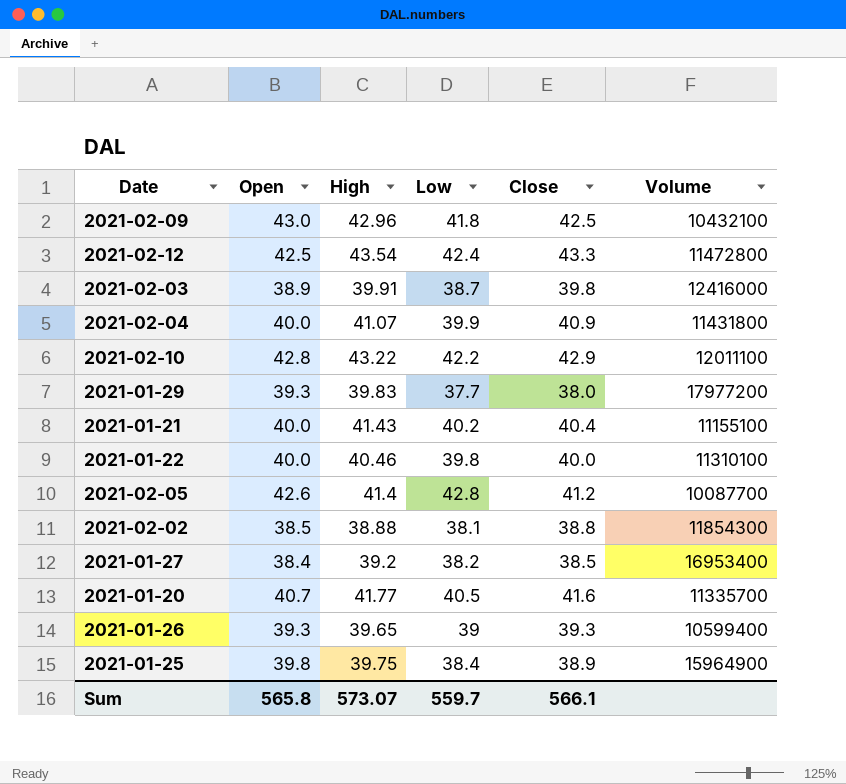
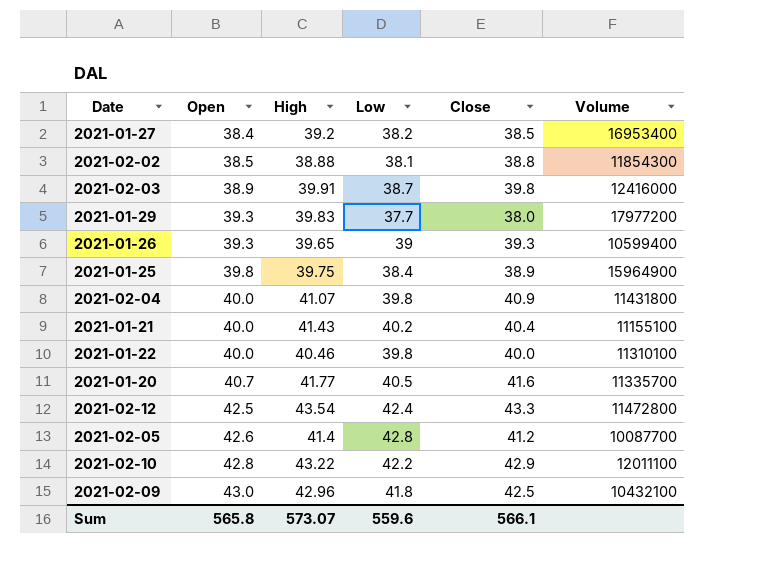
row order: none -> Open ascending
2021-02-04 | Low: 39.9 -> 39.8
Sum | Low: 559.7 -> 559.6

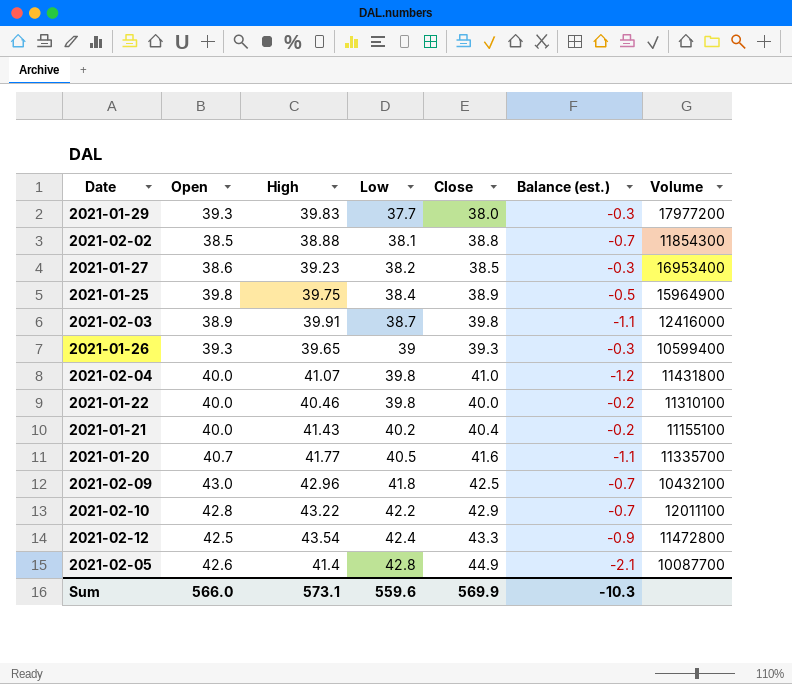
row order: Open ascending -> Low ascending
column Balance (est.) | formula: none -> [Low] - [Close]
2021-01-27 | Open: 38.4 -> 38.6
2021-01-27 | High: 39.2 -> 39.23
2021-02-04 | Close: 40.9 -> 41.0
2021-02-05 | Close: 41.2 -> 44.9
Sum | Open: 565.8 -> 566.0
Sum | High: 573.07 -> 573.1
Sum | Close: 566.1 -> 569.9

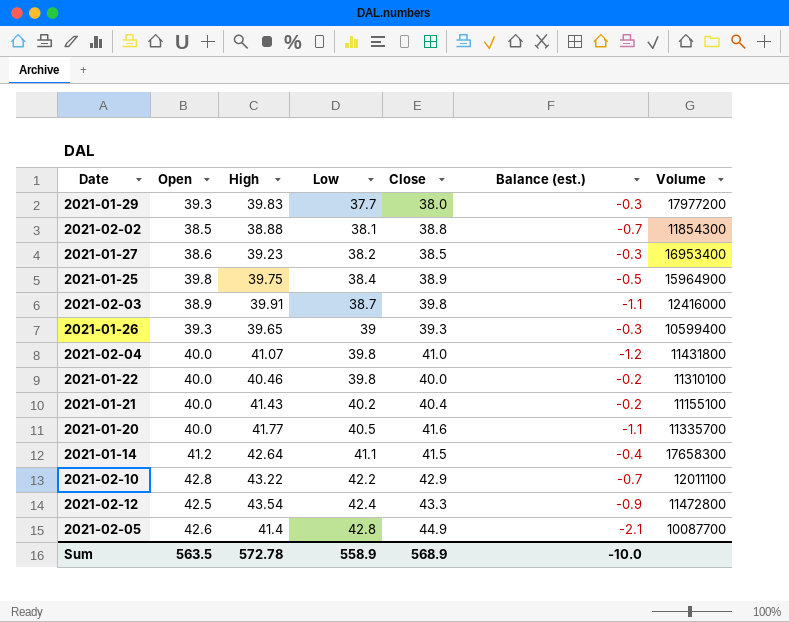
row 2021-02-09: 43.0 | 42.96 | 41.8 | 42.5 | -0.7 | 10432100 -> none
2021-01-20 | Open: 40.7 -> 40.0
row 2021-01-14: none -> 41.2 | 42.64 | 41.1 | 41.5 | -0.4 | 17658300
Sum | Open: 566.0 -> 563.5
Sum | High: 573.1 -> 572.78
Sum | Low: 559.6 -> 558.9
Sum | Close: 569.9 -> 568.9
Sum | Balance (est.): -10.3 -> -10.0

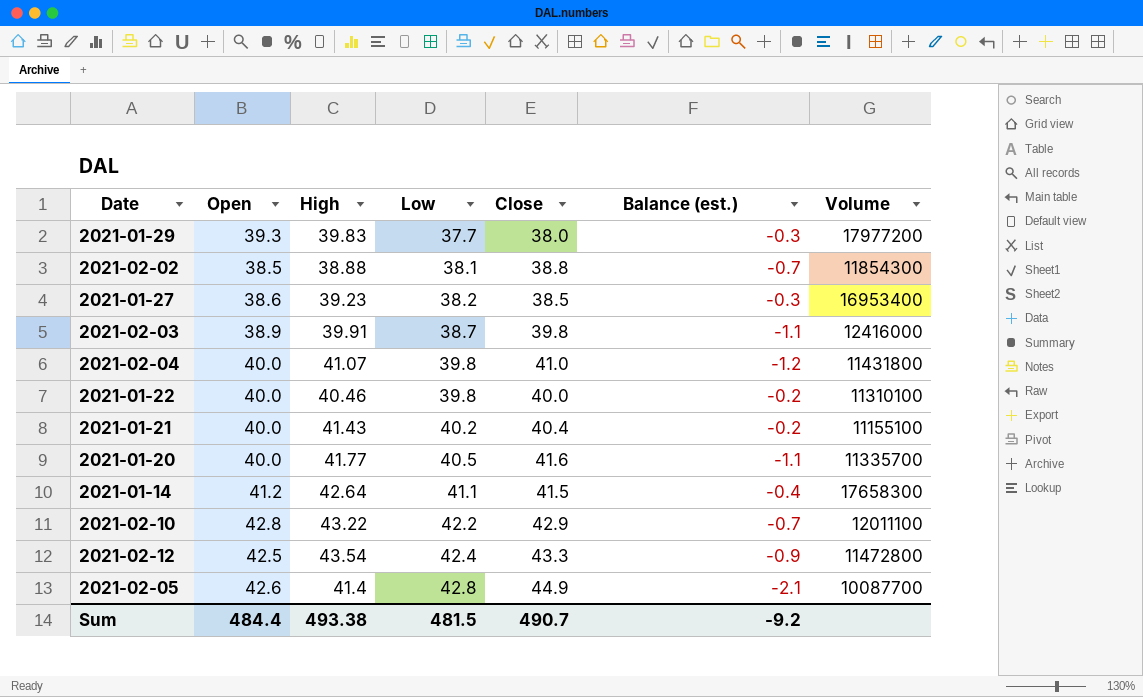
row 2021-01-25: 39.8 | 39.75 | 38.4 | 38.9 | -0.5 | 15964900 -> none
row 2021-01-26: 39.3 | 39.65 | 39 | 39.3 | -0.3 | 10599400 -> none
Sum | Open: 563.5 -> 484.4
Sum | High: 572.78 -> 493.38
Sum | Low: 558.9 -> 481.5
Sum | Close: 568.9 -> 490.7
Sum | Balance (est.): -10.0 -> -9.2

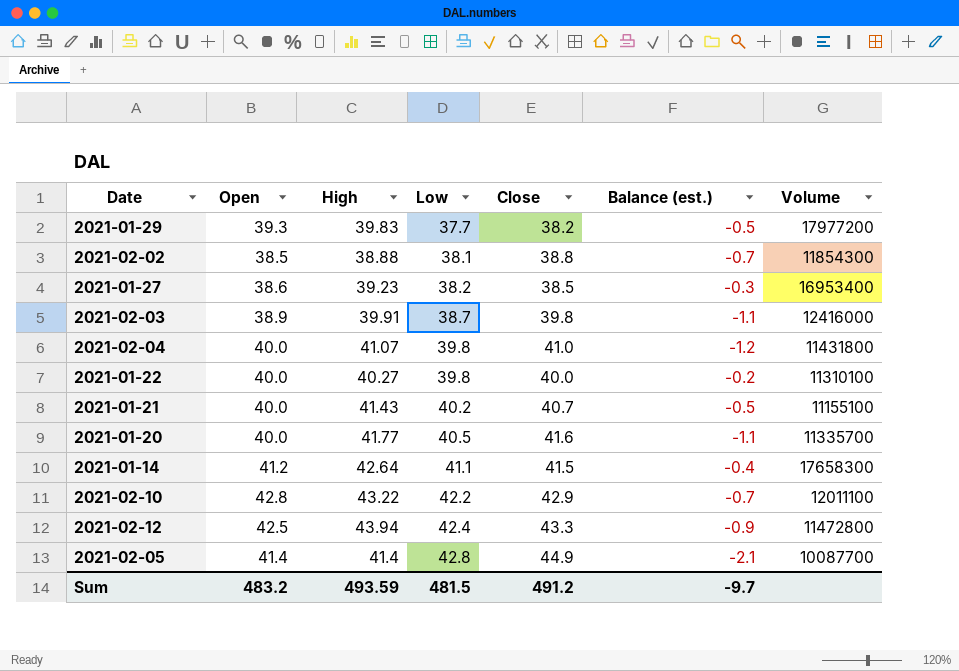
2021-01-29 | Close: 38.0 -> 38.2
2021-01-29 | Balance (est.): -0.3 -> -0.5
2021-01-22 | High: 40.46 -> 40.27
2021-01-21 | Close: 40.4 -> 40.7
2021-01-21 | Balance (est.): -0.2 -> -0.5
2021-02-12 | High: 43.54 -> 43.94
2021-02-05 | Open: 42.6 -> 41.4
Sum | Open: 484.4 -> 483.2
Sum | High: 493.38 -> 493.59
Sum | Close: 490.7 -> 491.2
Sum | Balance (est.): -9.2 -> -9.7

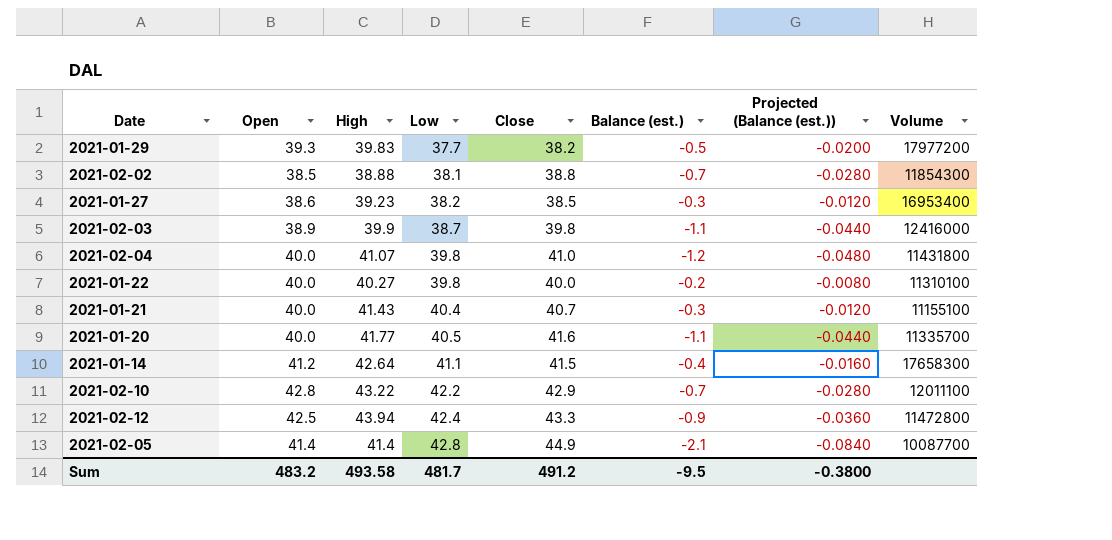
column Projected (Balance (est.)) | formula: none -> [Balance (est.)] * 0.04
2021-02-03 | High: 39.91 -> 39.9
2021-01-21 | Low: 40.2 -> 40.4
2021-01-21 | Balance (est.): -0.5 -> -0.3
Sum | High: 493.59 -> 493.58
Sum | Low: 481.5 -> 481.7
Sum | Balance (est.): -9.7 -> -9.5

